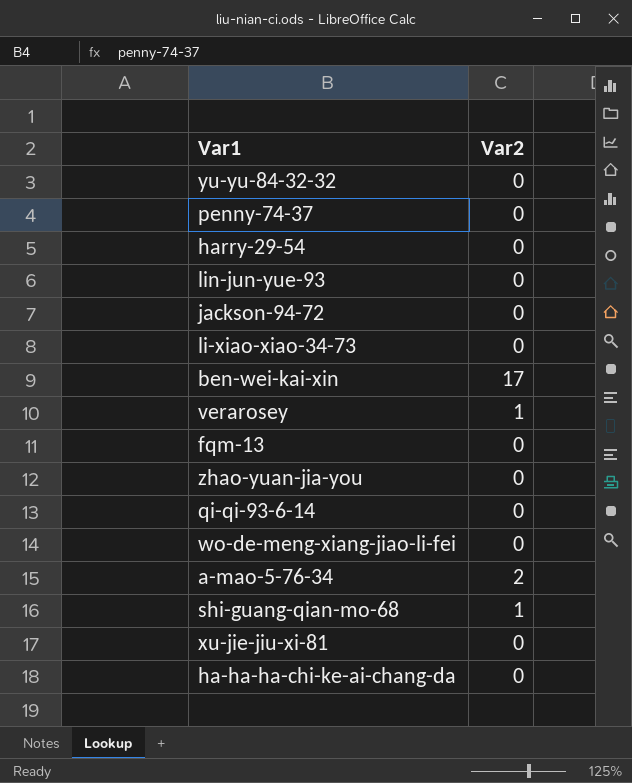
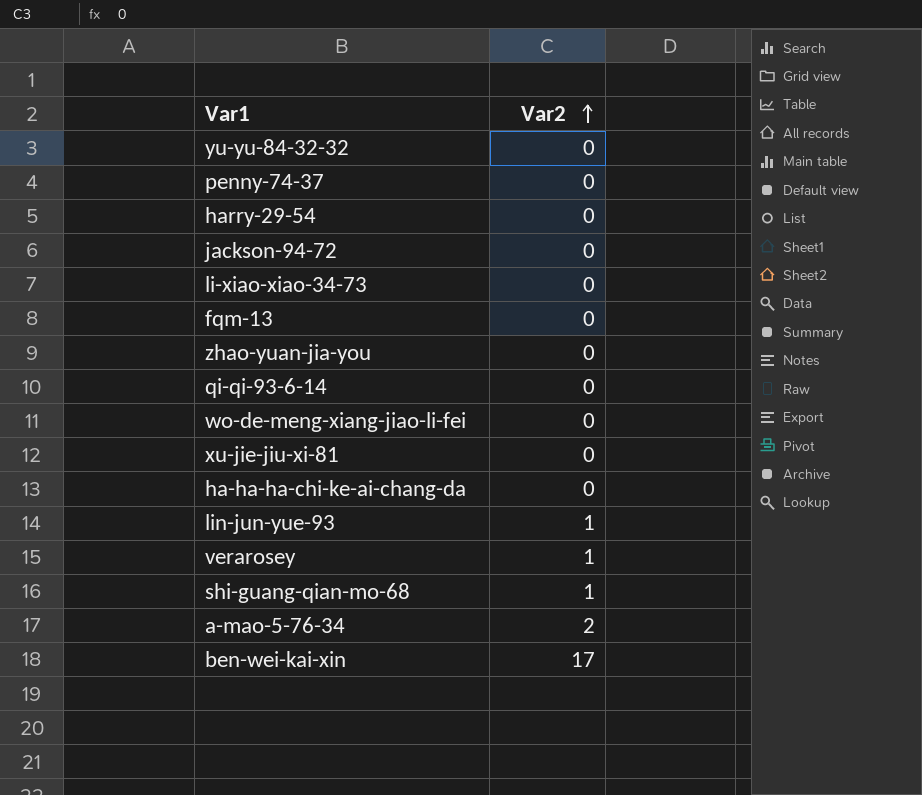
row order: none -> Var2 ascending
lin-jun-yue-93 | Var2: 0 -> 1

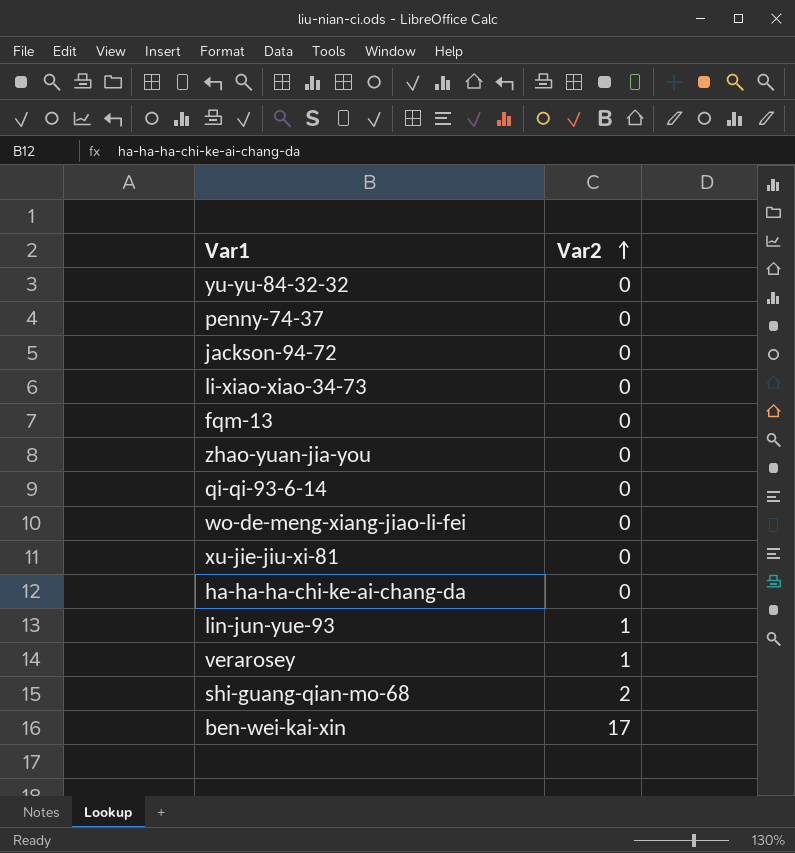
row harry-29-54: 0 -> none
row a-mao-5-76-34: 2 -> none
shi-guang-qian-mo-68 | Var2: 1 -> 2

